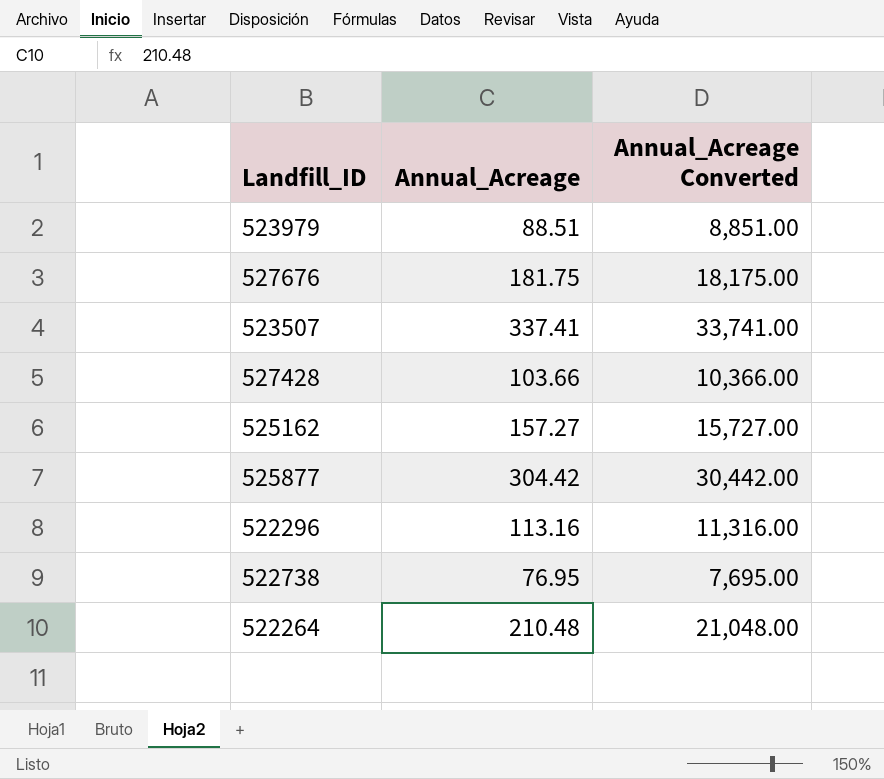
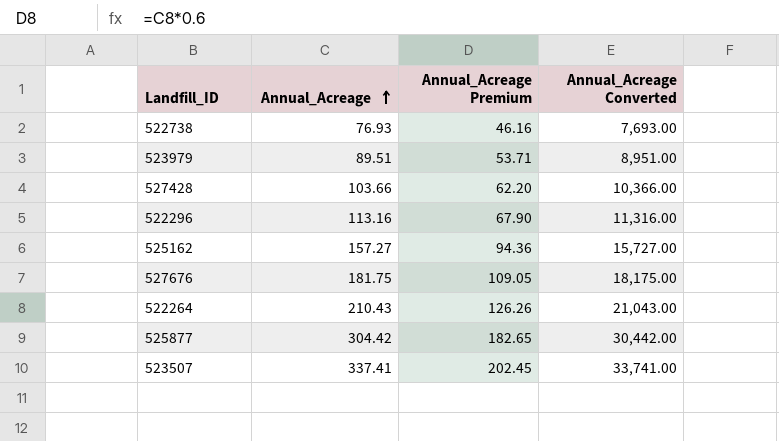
row order: none -> Annual_Acreage ascending
column Annual_Acreage Premium | formula: none -> [Annual_Acreage] * 0.6
522738 | Annual_Acreage: 76.95 -> 76.93
522738 | Annual_Acreage Converted: 7,695.00 -> 7,693.00
523979 | Annual_Acreage: 88.51 -> 89.51
523979 | Annual_Acreage Converted: 8,851.00 -> 8,951.00
522264 | Annual_Acreage: 210.48 -> 210.43
522264 | Annual_Acreage Converted: 21,048.00 -> 21,043.00

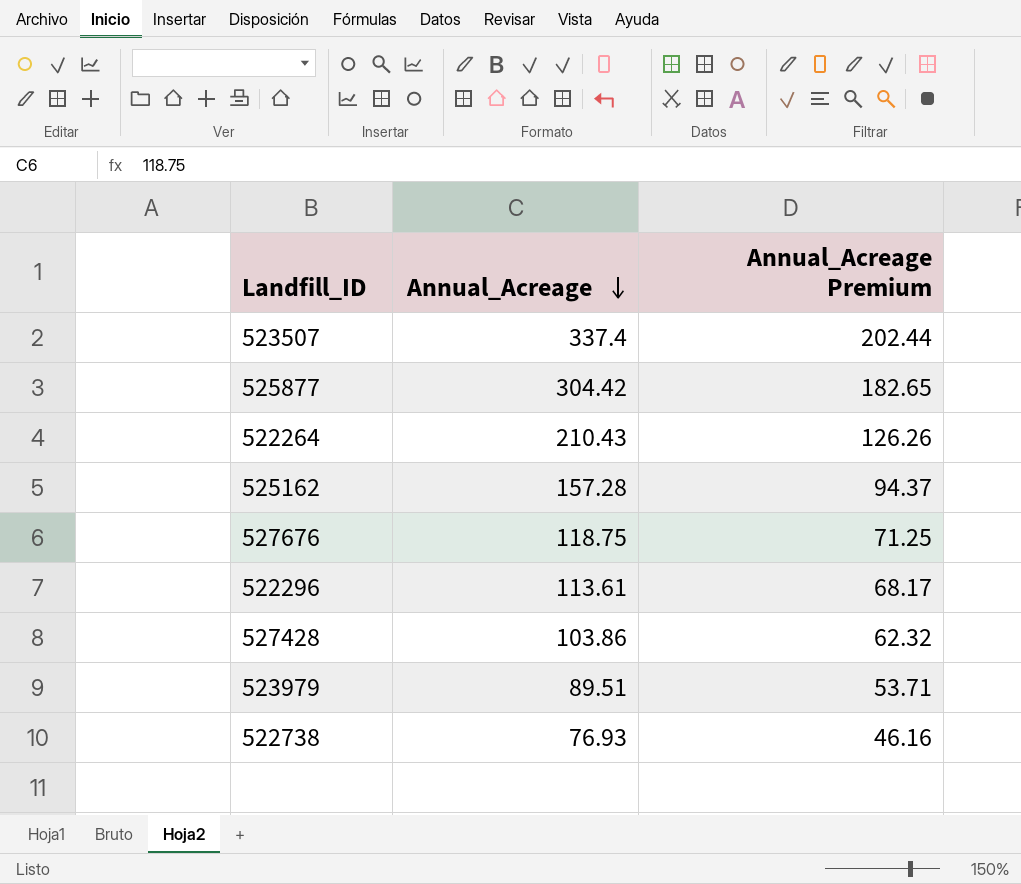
row order: Annual_Acreage ascending -> Annual_Acreage descending
column Annual_Acreage Converted | formula: [Annual_Acreage] * 100 -> none
523507 | Annual_Acreage: 337.41 -> 337.4
523507 | Annual_Acreage Premium: 202.45 -> 202.44
525162 | Annual_Acreage: 157.27 -> 157.28
525162 | Annual_Acreage Premium: 94.36 -> 94.37
527676 | Annual_Acreage: 181.75 -> 118.75
527676 | Annual_Acreage Premium: 109.05 -> 71.25
522296 | Annual_Acreage: 113.16 -> 113.61
522296 | Annual_Acreage Premium: 67.90 -> 68.17
527428 | Annual_Acreage: 103.66 -> 103.86
527428 | Annual_Acreage Premium: 62.20 -> 62.32

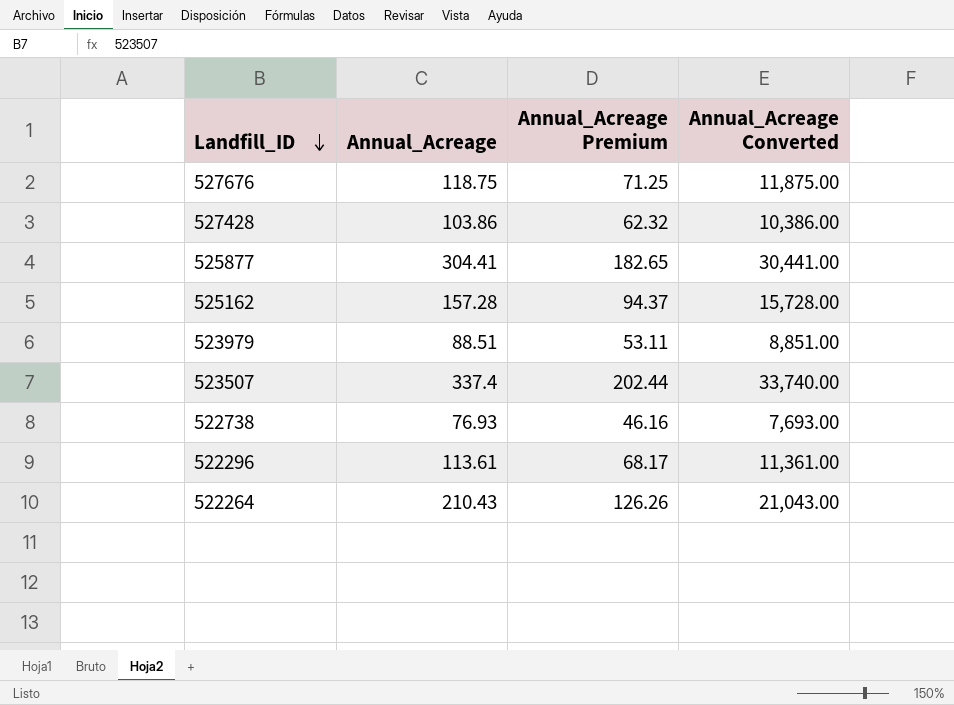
row order: Annual_Acreage descending -> Landfill_ID descending
column Annual_Acreage Converted | formula: none -> [Annual_Acreage] * 100
525877 | Annual_Acreage: 304.42 -> 304.41
523979 | Annual_Acreage: 89.51 -> 88.51
523979 | Annual_Acreage Premium: 53.71 -> 53.11

